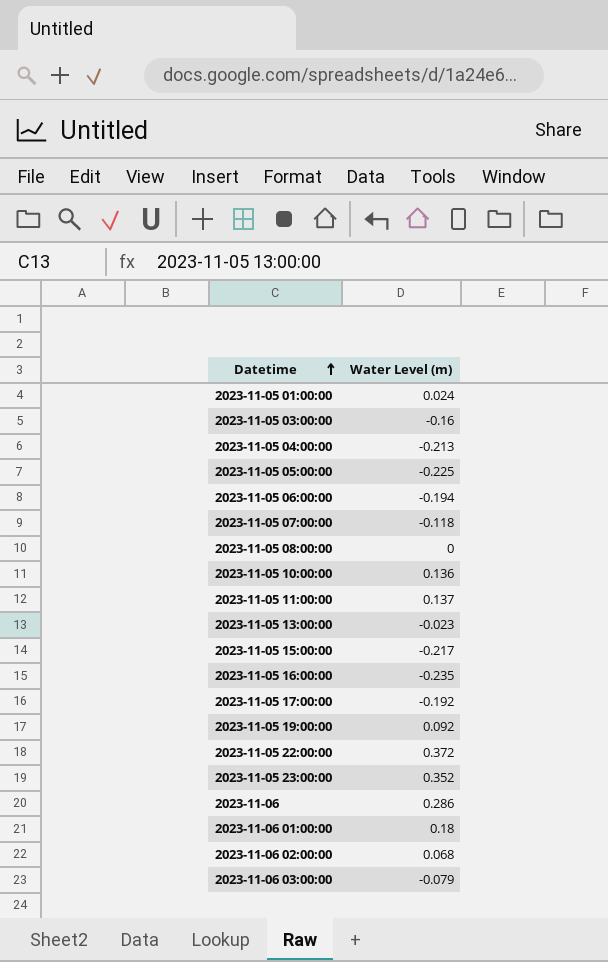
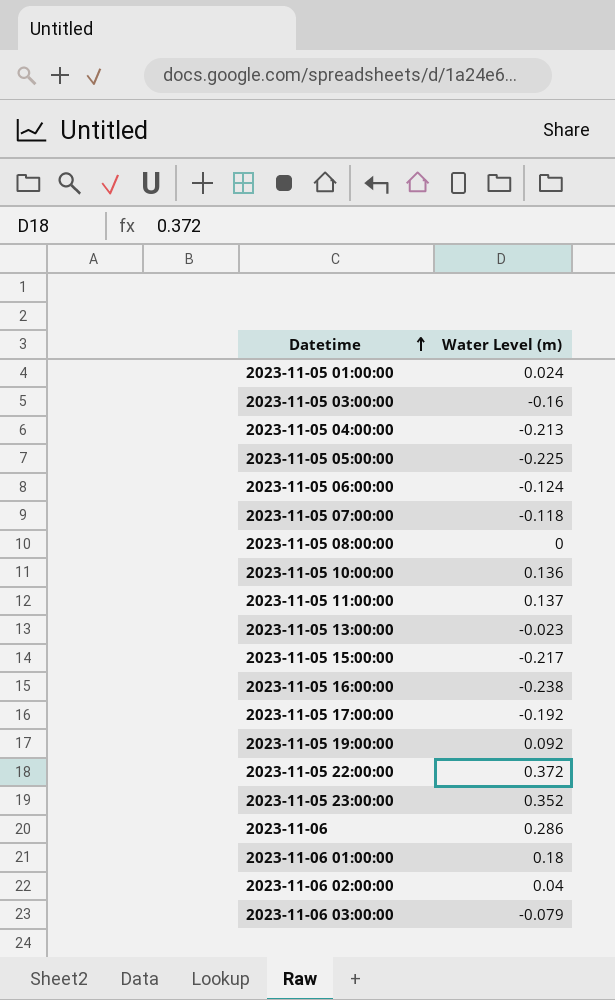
2023-11-05 06:00:00 | Water Level (m): -0.194 -> -0.124
2023-11-05 16:00:00 | Water Level (m): -0.235 -> -0.238
2023-11-06 02:00:00 | Water Level (m): 0.068 -> 0.04

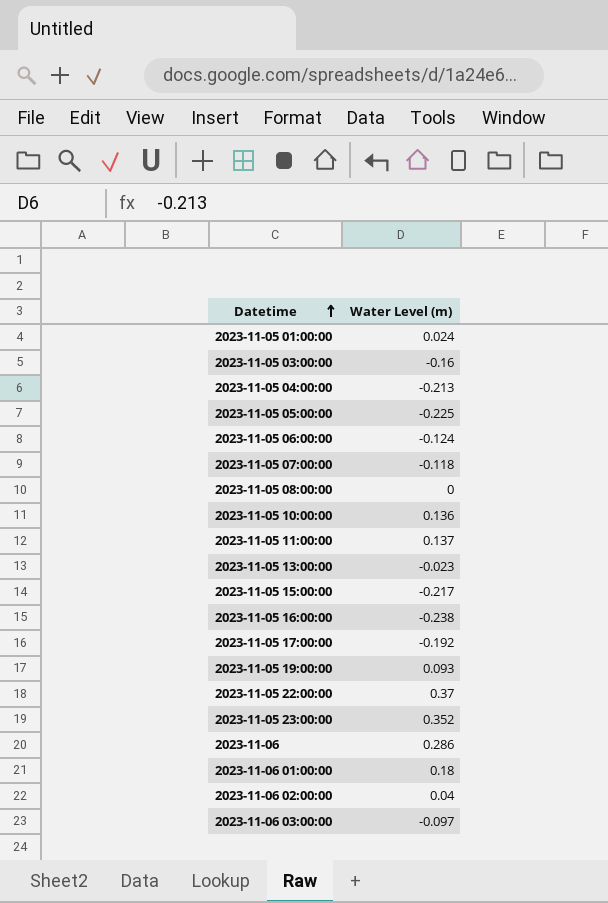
2023-11-05 19:00:00 | Water Level (m): 0.092 -> 0.093
2023-11-05 22:00:00 | Water Level (m): 0.372 -> 0.37
2023-11-06 03:00:00 | Water Level (m): -0.079 -> -0.097

